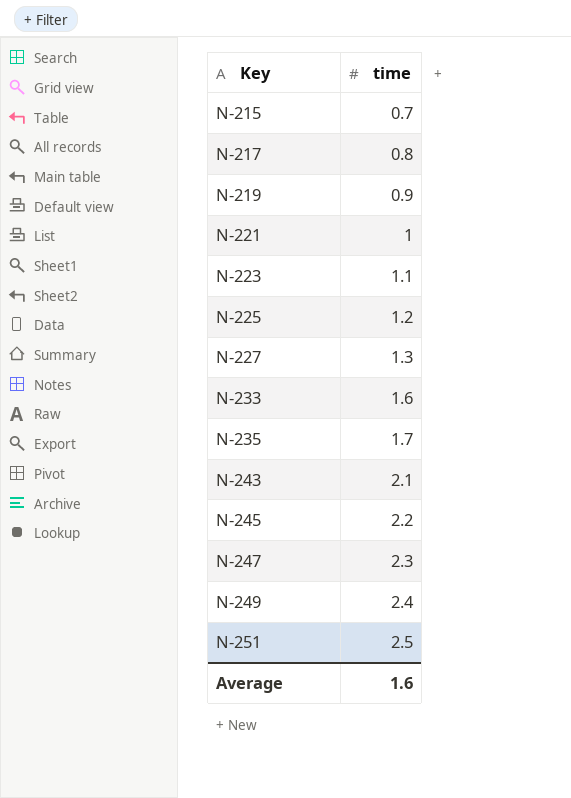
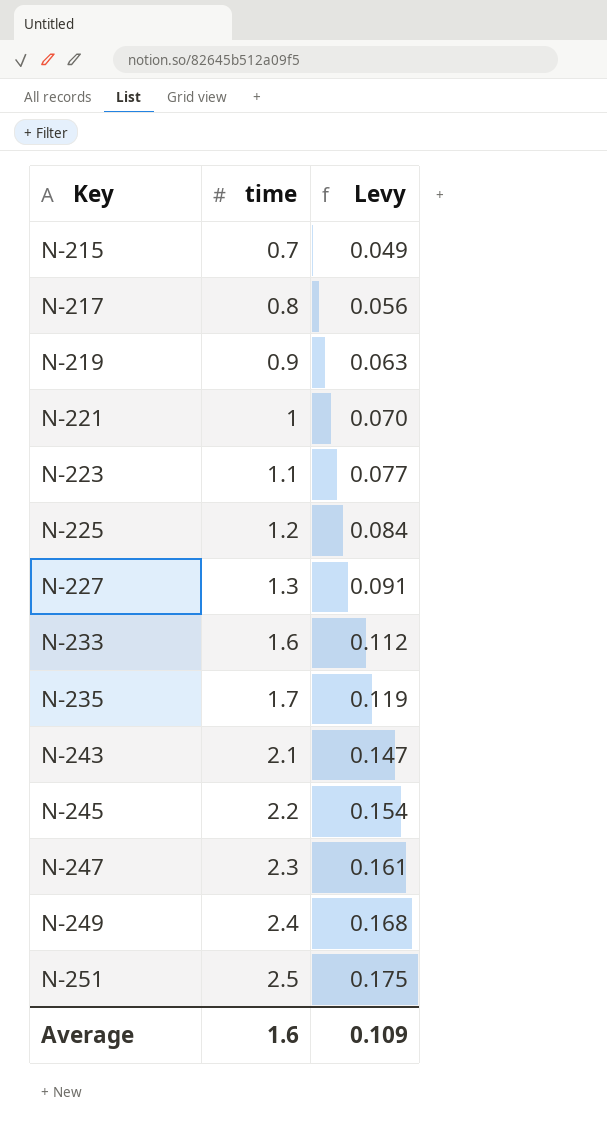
column Levy | formula: none -> [time] * 0.07

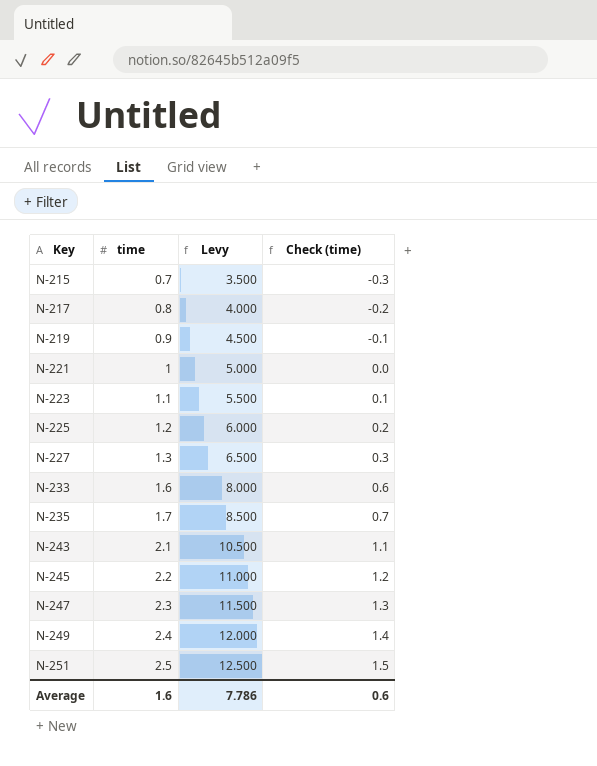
column Levy | formula: [time] * 0.07 -> [time] * 5
column Check (time) | formula: none -> [time] - 1
Average | Levy: 0.109 -> 7.786

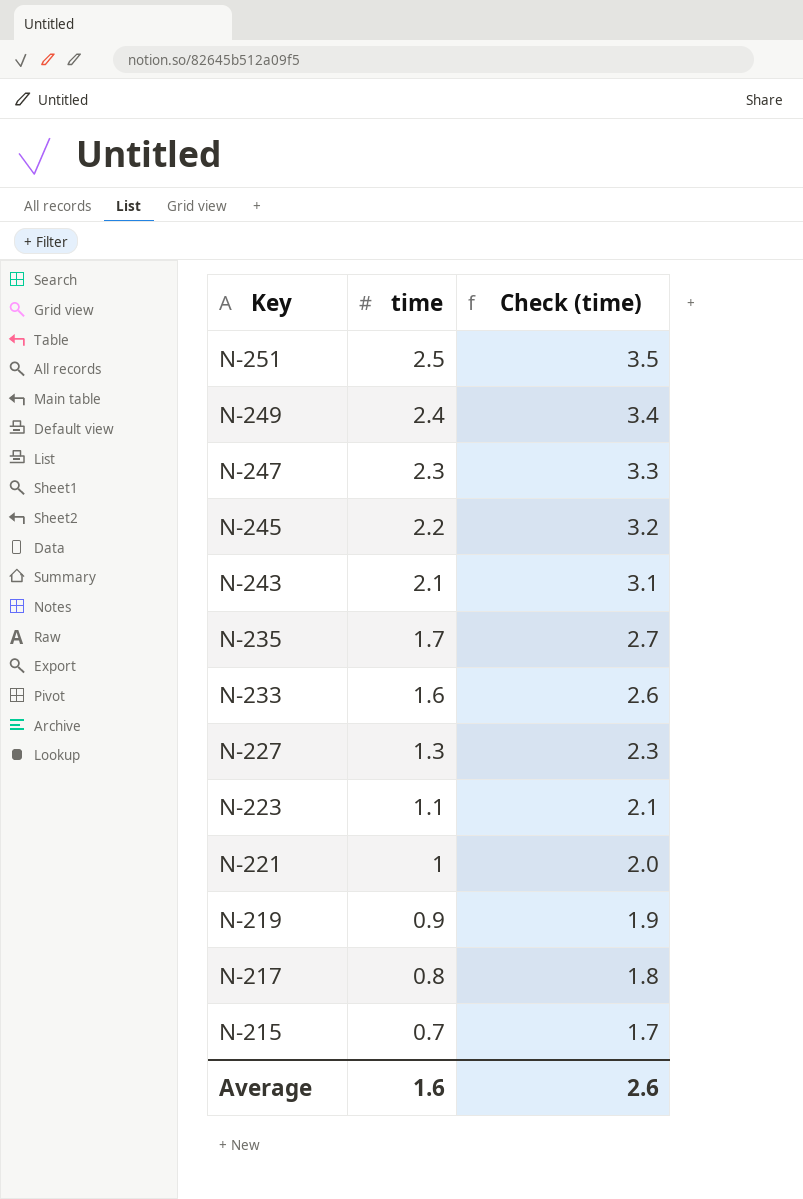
row order: Key ascending -> Key descending
column Levy | formula: [time] * 5 -> none
column Check (time) | formula: [time] - 1 -> [time] + 1
row N-225: 1.2 | 6.000 | 0.2 -> none
Average | Check (time): 0.6 -> 2.6

